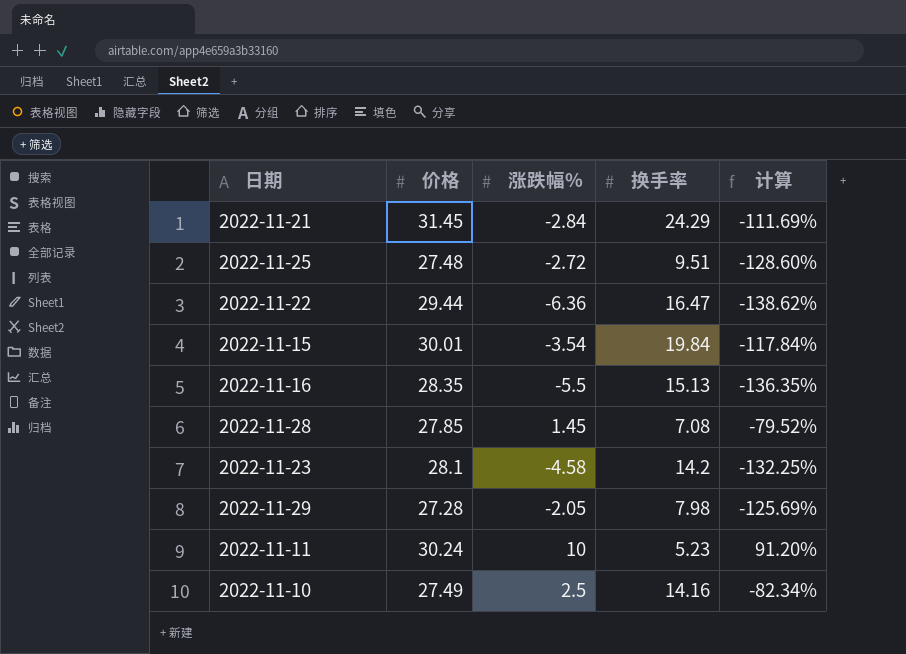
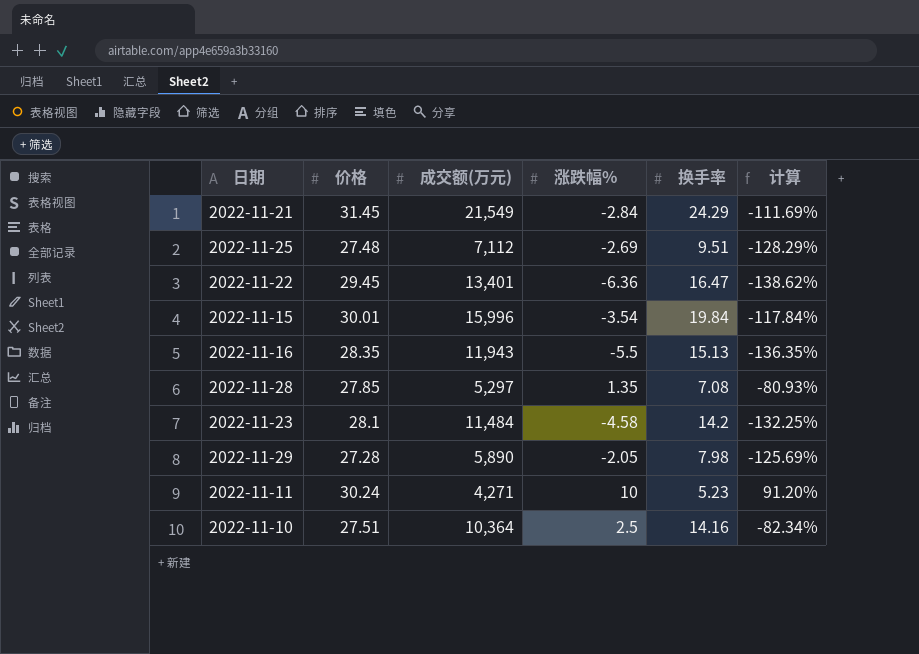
column 成交额(万元) | position: none -> 3
2022-11-25 | 涨跌幅%: -2.72 -> -2.69
2022-11-25 | 计算: -128.60% -> -128.29%
2022-11-22 | 价格: 29.44 -> 29.45
2022-11-28 | 涨跌幅%: 1.45 -> 1.35
2022-11-28 | 计算: -79.52% -> -80.93%
2022-11-10 | 价格: 27.49 -> 27.51

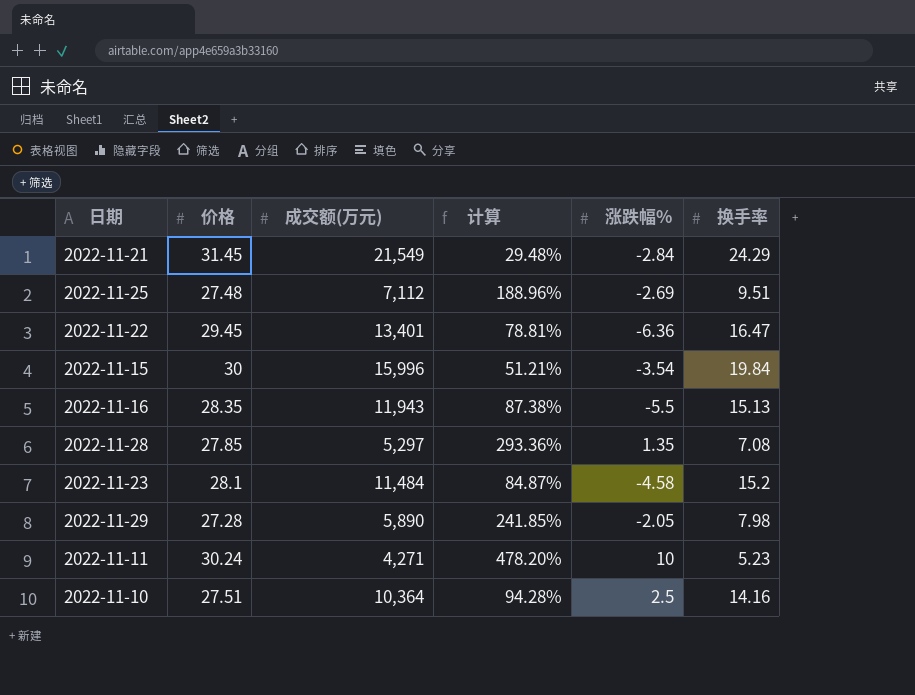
column 计算 | formula: ([涨跌幅%] - [换手率]) / [换手率] -> ([价格] - [换手率]) / [换手率]
column 计算 | position: 6 -> 4
2022-11-15 | 价格: 30.01 -> 30
2022-11-23 | 换手率: 14.2 -> 15.2

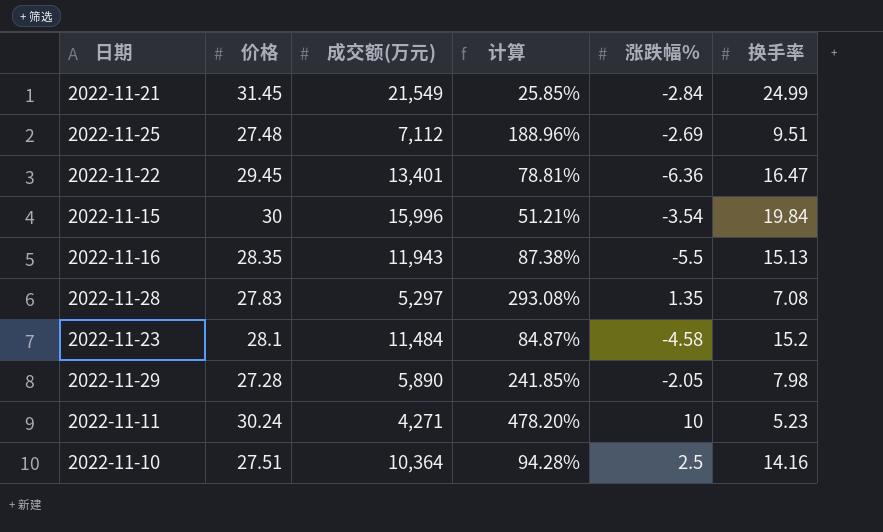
2022-11-21 | 计算: 29.48% -> 25.85%
2022-11-21 | 换手率: 24.29 -> 24.99
2022-11-28 | 价格: 27.85 -> 27.83
2022-11-28 | 计算: 293.36% -> 293.08%

